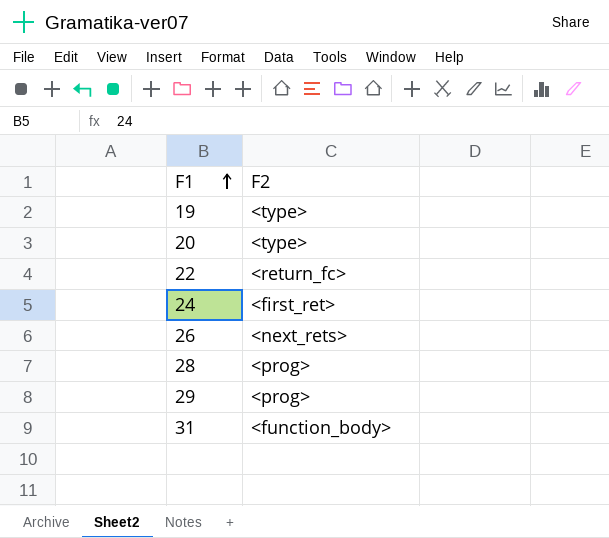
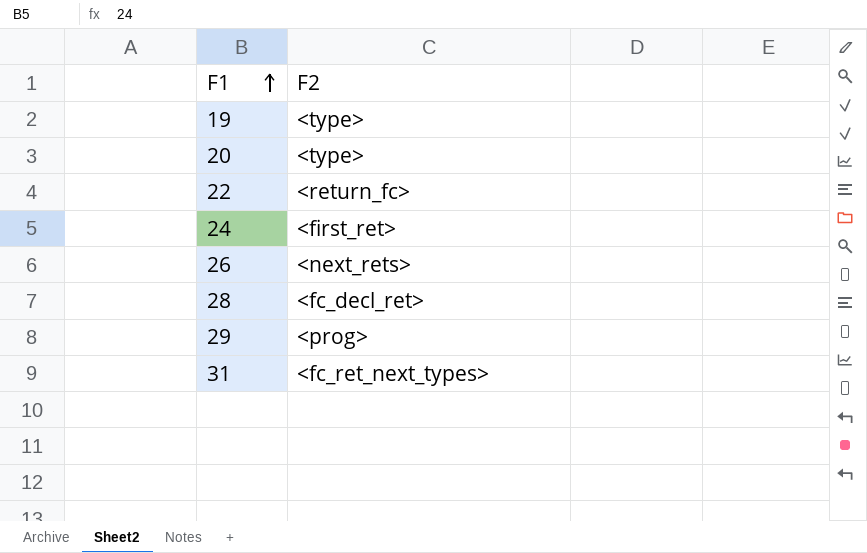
28 | F2: <prog> -> <fc_decl_ret>
31 | F2: <function_body> -> <fc_ret_next_types>

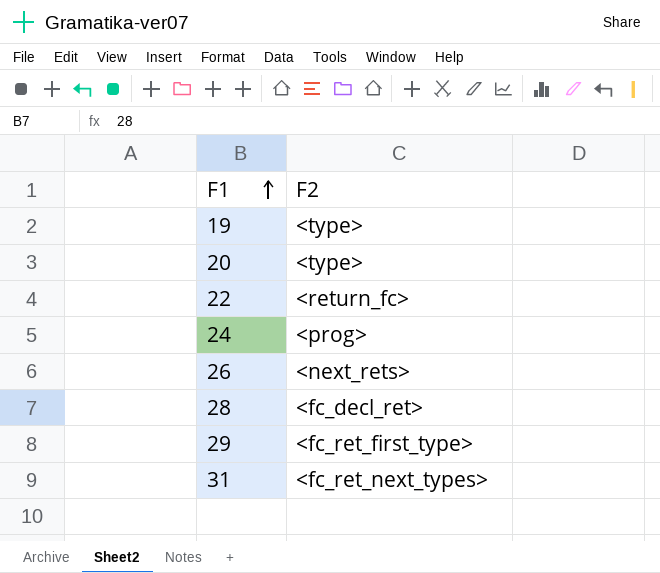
24 | F2: <first_ret> -> <prog>
29 | F2: <prog> -> <fc_ret_first_type>

